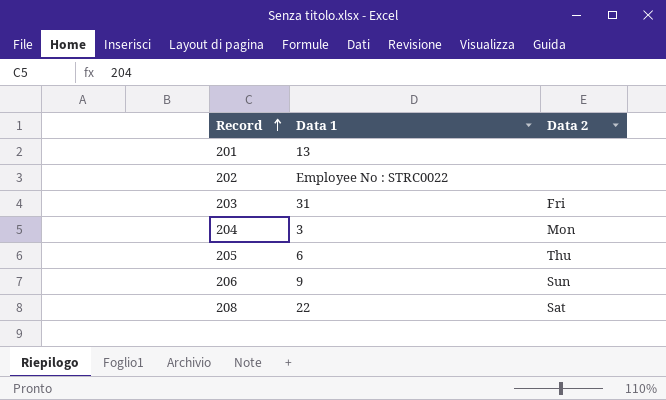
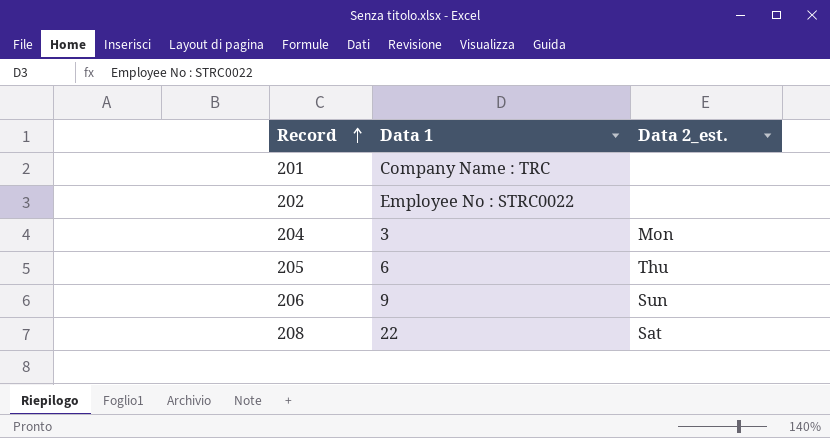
column name: Data 2 -> Data 2_est.
row 203: 31 | Fri -> none
201 | Data 1: 13 -> Company Name : TRC

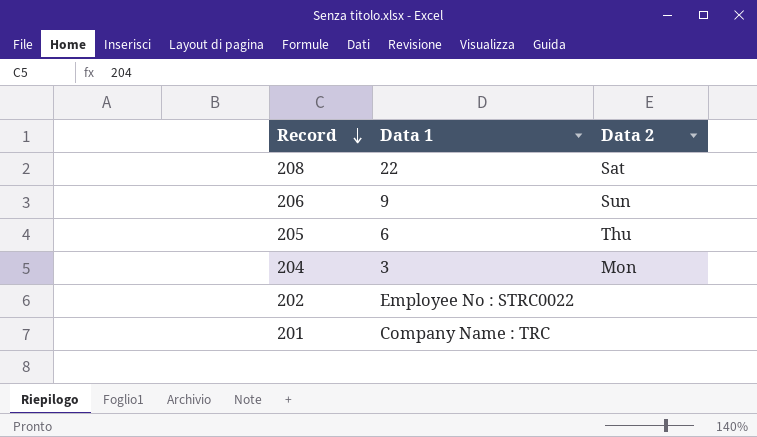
row order: Record ascending -> Record descending
column name: Data 2_est. -> Data 2

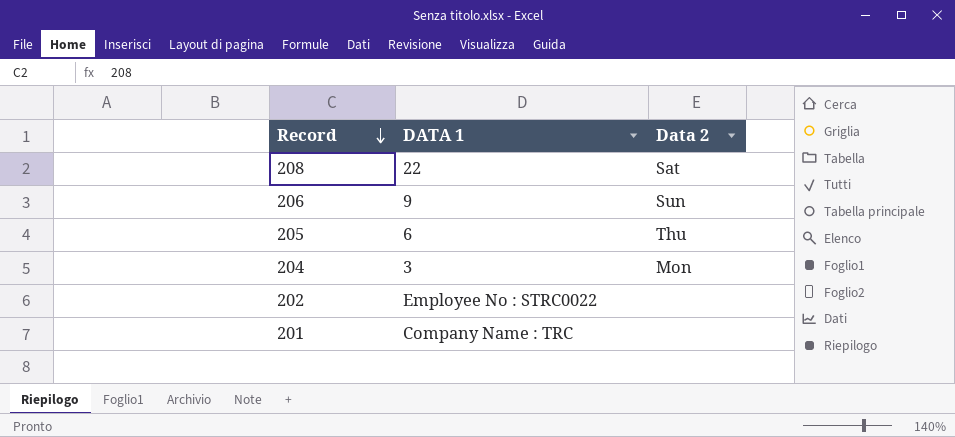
column name: Data 1 -> DATA 1

